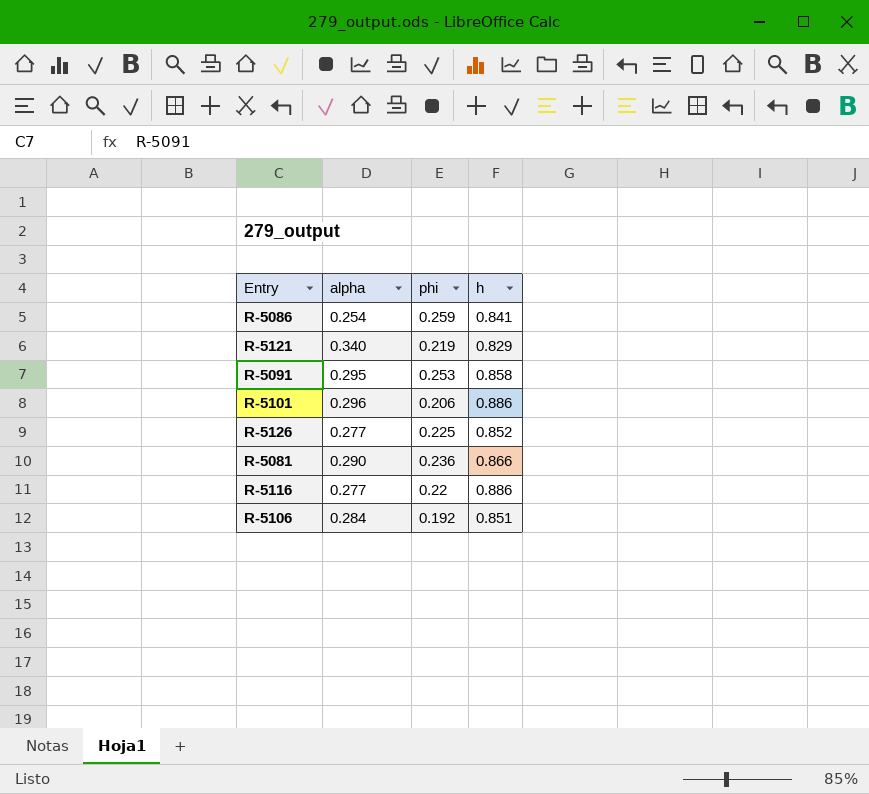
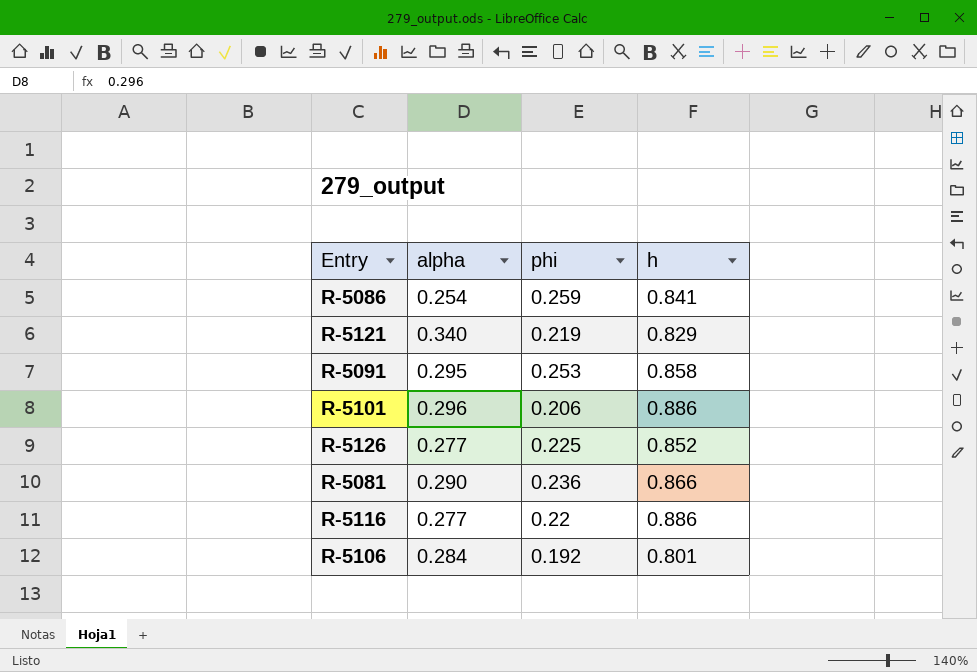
R-5106 | h: 0.851 -> 0.801

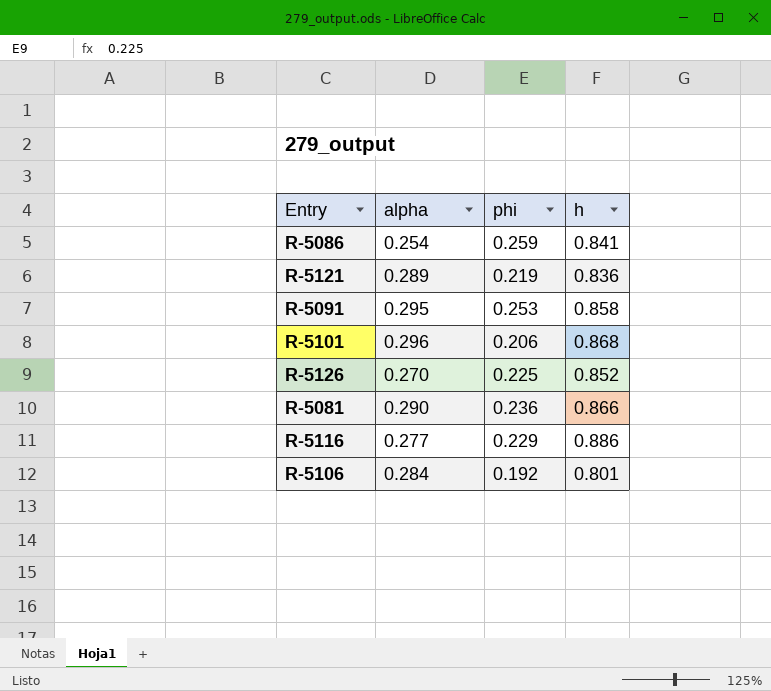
R-5121 | alpha: 0.340 -> 0.289
R-5121 | h: 0.829 -> 0.836
R-5101 | h: 0.886 -> 0.868
R-5126 | alpha: 0.277 -> 0.270
R-5116 | phi: 0.22 -> 0.229

